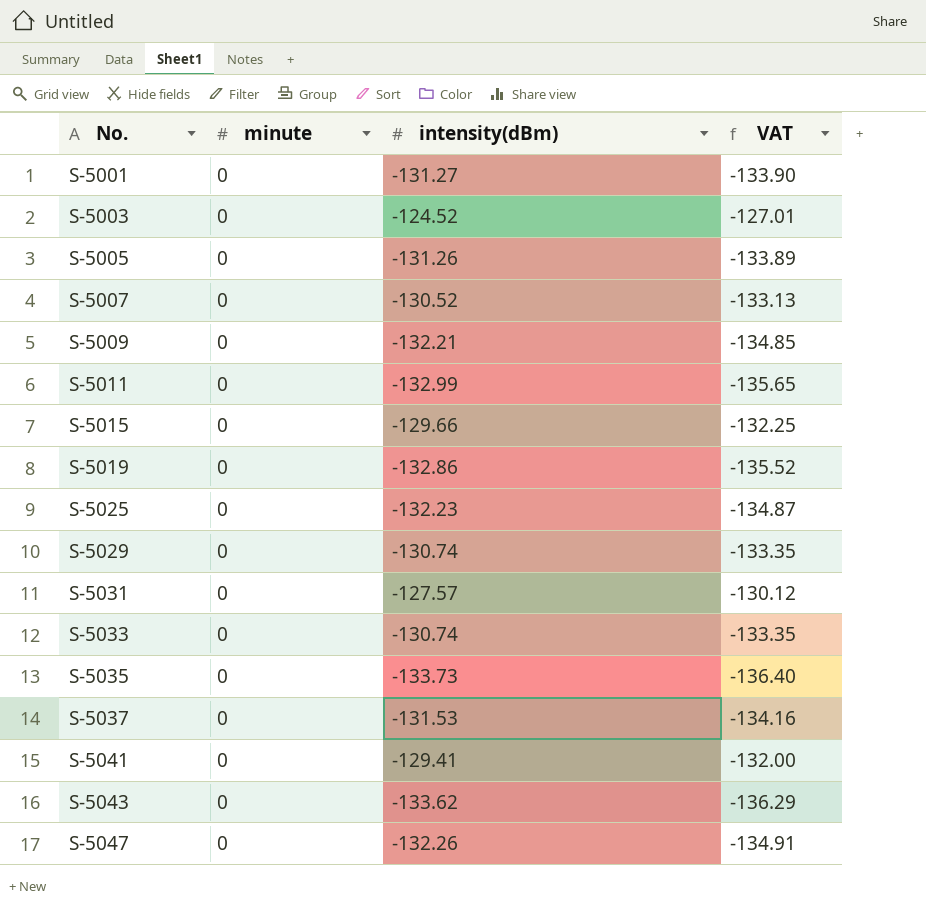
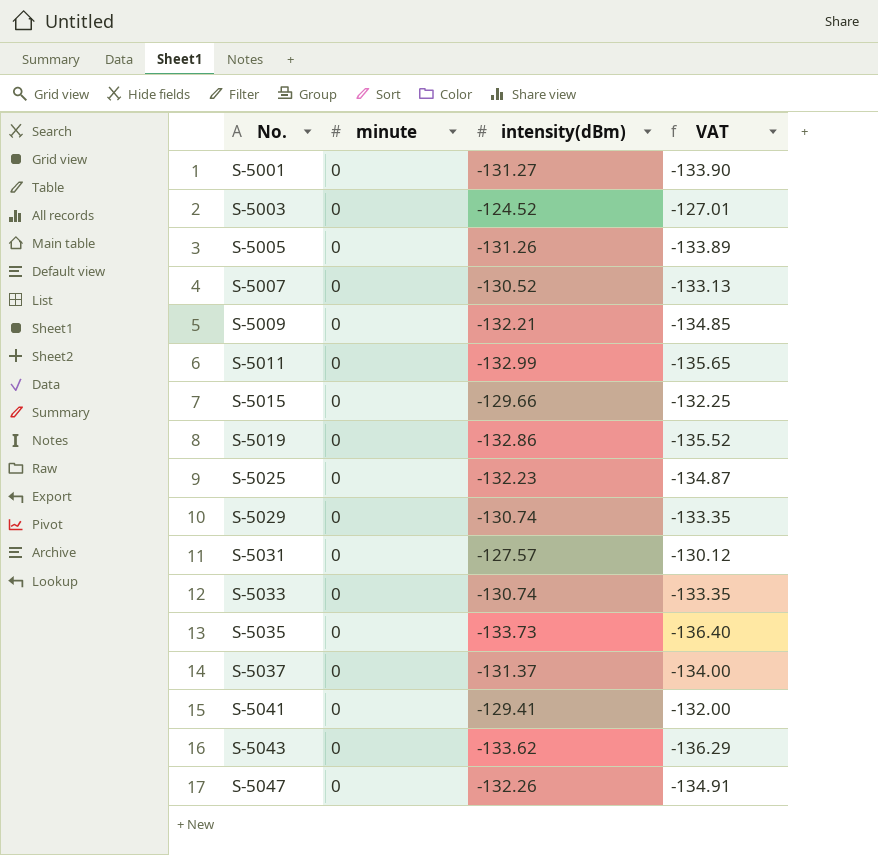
S-5037 | intensity(dBm): -131.53 -> -131.37
S-5037 | VAT: -134.16 -> -134.00

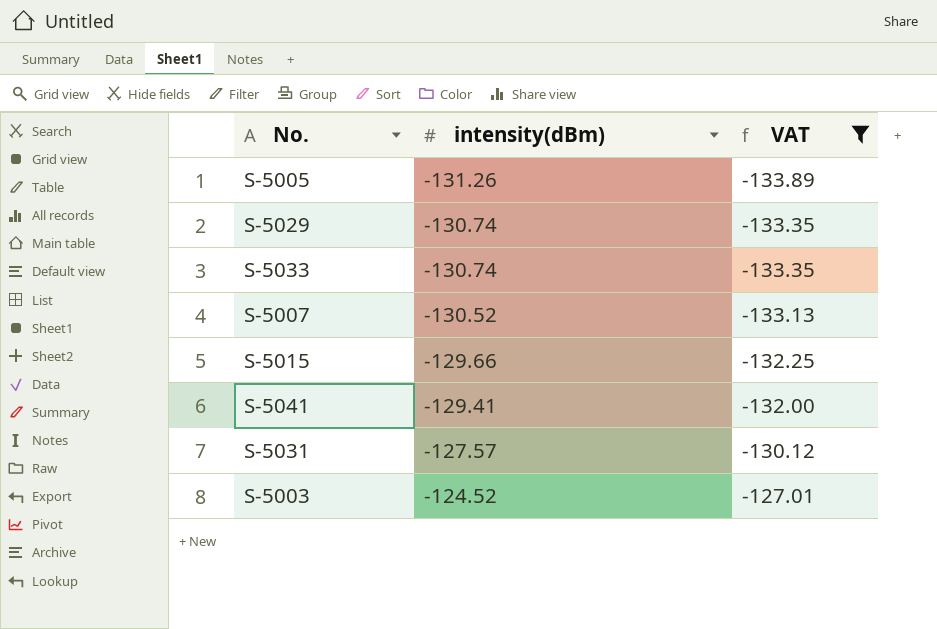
filter: none -> VAT >= -133.89
row order: No. ascending -> intensity(dBm) ascending
column minute | position: 2 -> none

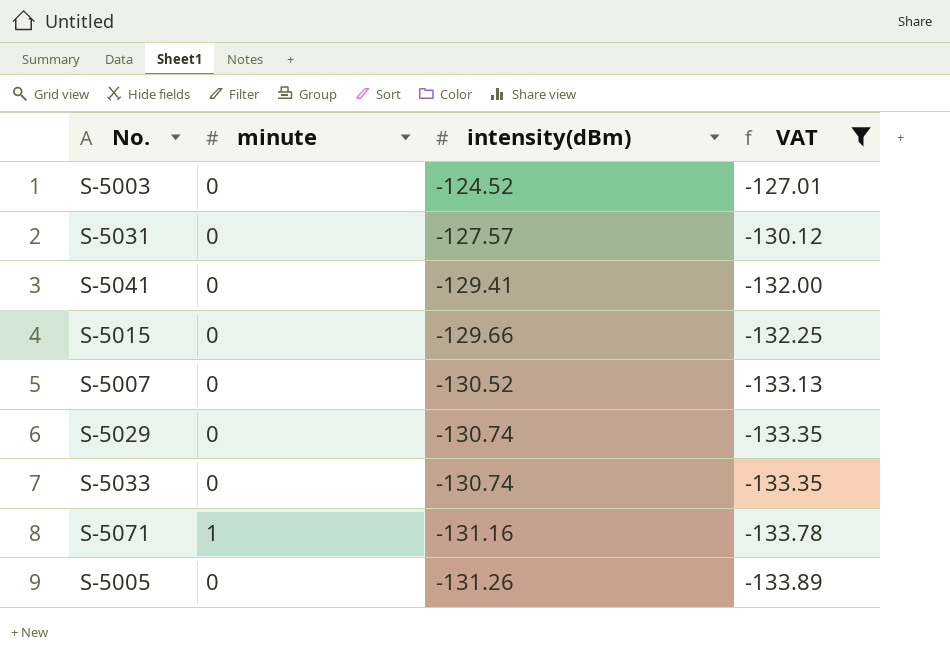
row order: intensity(dBm) ascending -> intensity(dBm) descending
column minute | position: none -> 2
row S-5071: none -> 1 | -131.16 | -133.78

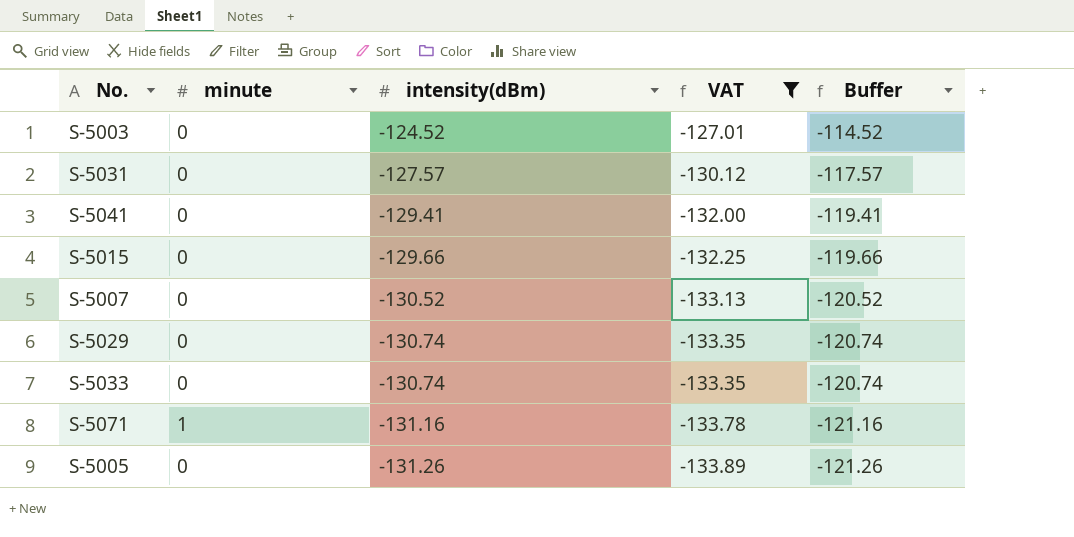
column Buffer | formula: none -> [intensity(dBm)] + 10

